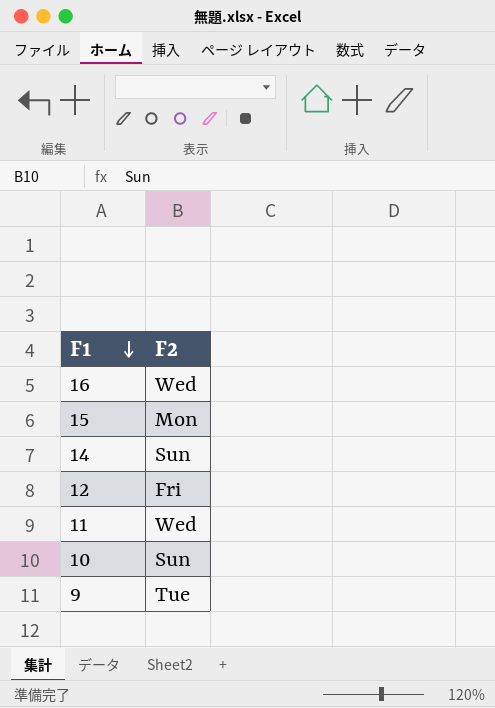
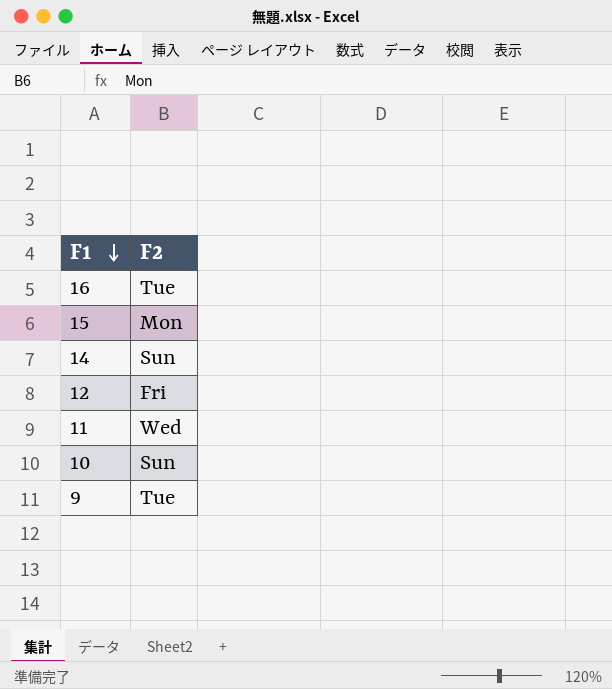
16 | F2: Wed -> Tue

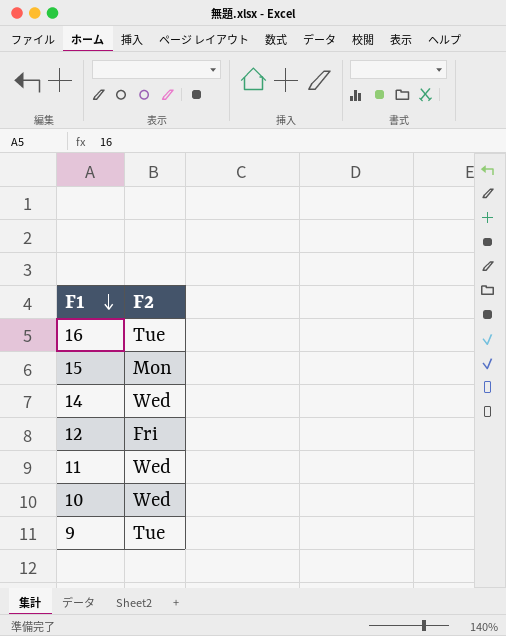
14 | F2: Sun -> Wed
10 | F2: Sun -> Wed

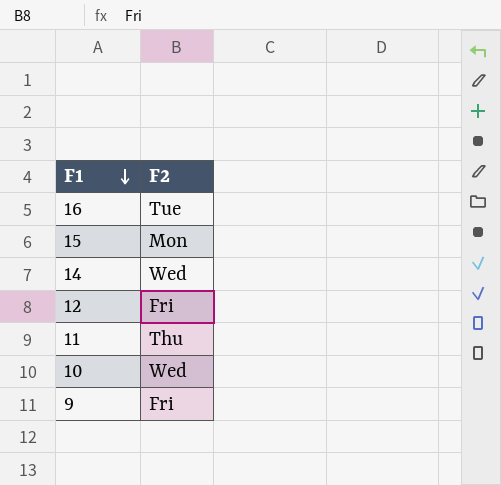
11 | F2: Wed -> Thu
9 | F2: Tue -> Fri

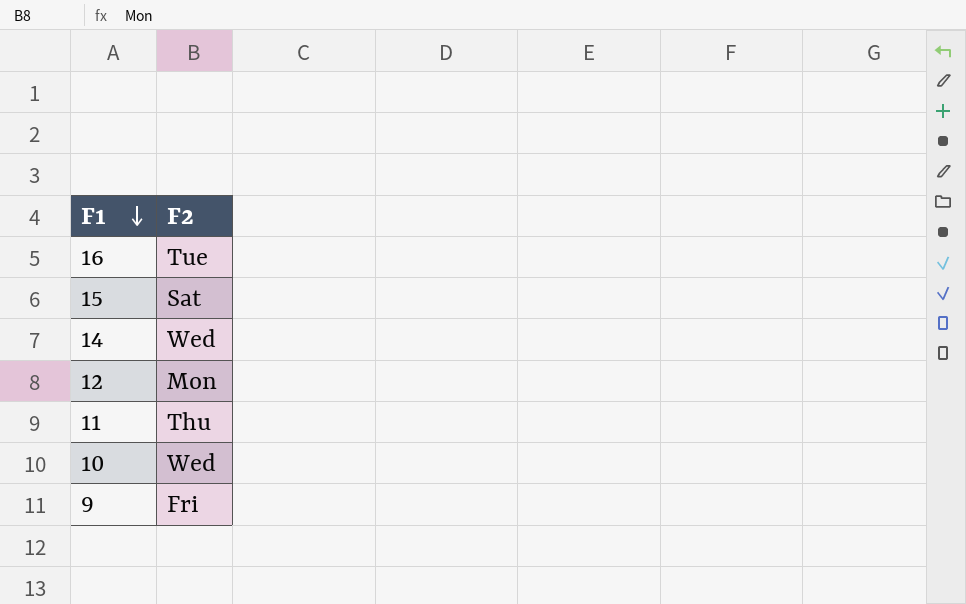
15 | F2: Mon -> Sat
12 | F2: Fri -> Mon

